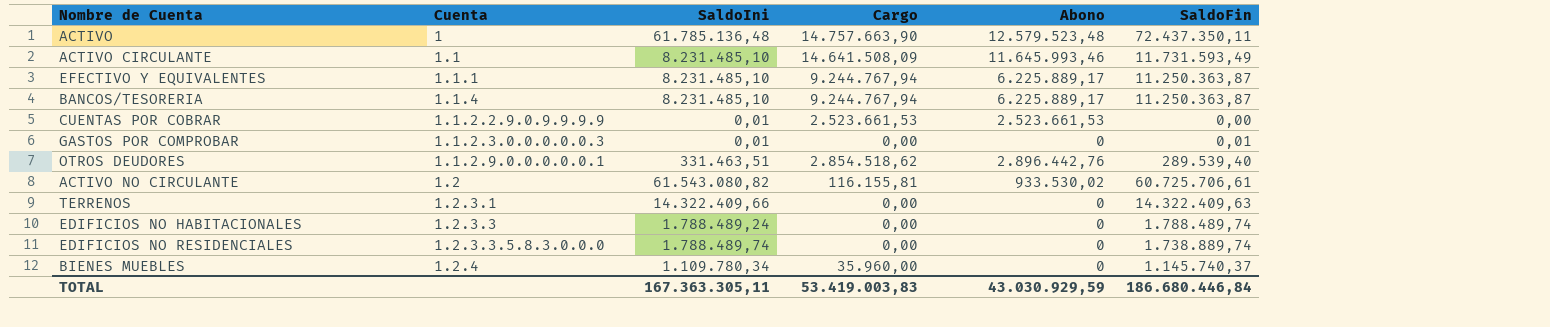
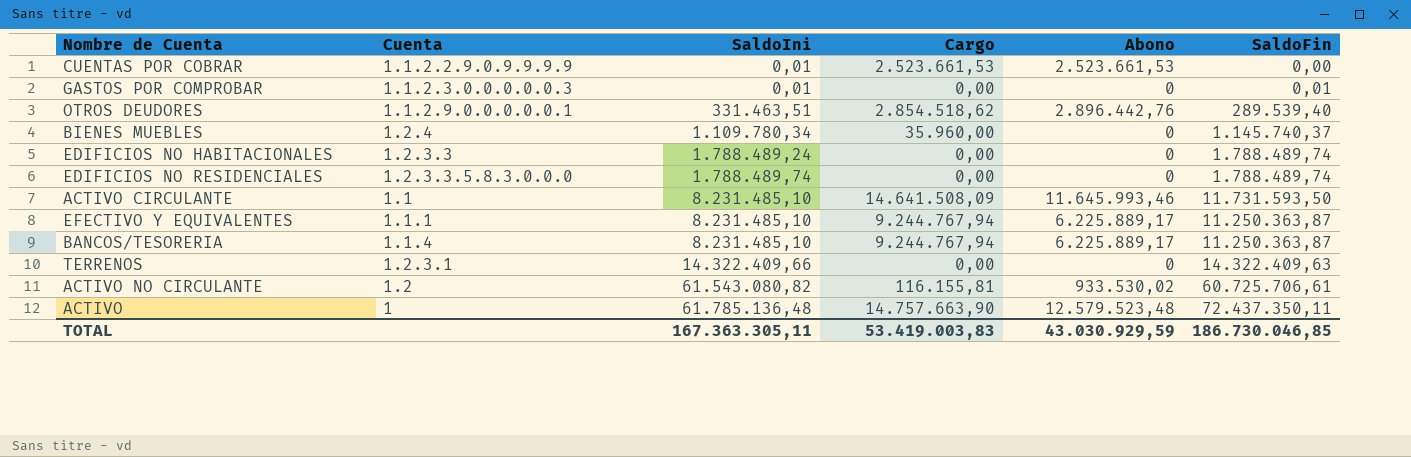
row order: none -> SaldoIni ascending
EDIFICIOS NO RESIDENCIALES | SaldoFin: 1.738.889,74 -> 1.788.489,74
ACTIVO CIRCULANTE | SaldoFin: 11.731.593,49 -> 11.731.593,50
TOTAL | SaldoFin: 186.680.446,84 -> 186.730.046,85

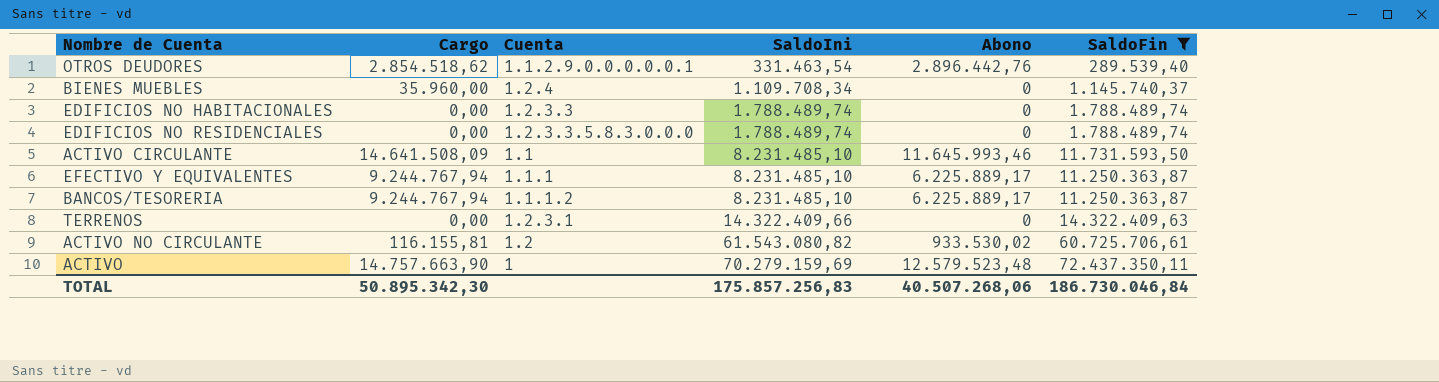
filter: none -> SaldoFin >= 289.539,40
column Cargo | position: 4 -> 2
OTROS DEUDORES | SaldoIni: 331.463,51 -> 331.463,54
BIENES MUEBLES | SaldoIni: 1.109.780,34 -> 1.109.708,34
EDIFICIOS NO HABITACIONALES | SaldoIni: 1.788.489,24 -> 1.788.489,74
BANCOS/TESORERIA | Cuenta: 1.1.4 -> 1.1.1.2
ACTIVO | SaldoIni: 61.785.136,48 -> 70.279.159,69
TOTAL | Cargo: 53.419.003,83 -> 50.895.342,30
TOTAL | SaldoIni: 167.363.305,11 -> 175.857.256,83
TOTAL | Abono: 43.030.929,59 -> 40.507.268,06
TOTAL | SaldoFin: 186.730.046,85 -> 186.730.046,84

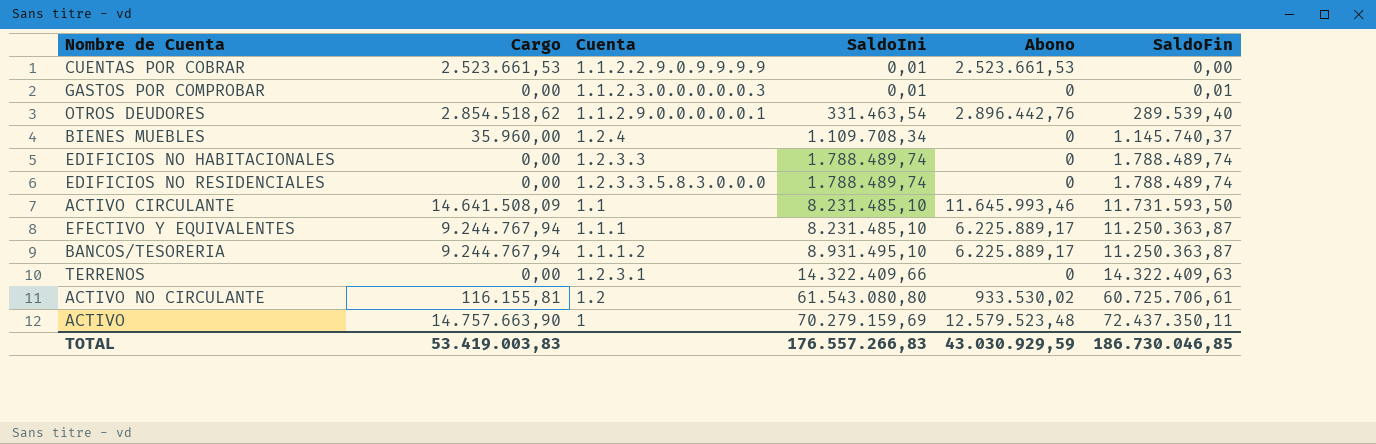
filter: SaldoFin >= 289.539,40 -> none
BANCOS/TESORERIA | SaldoIni: 8.231.485,10 -> 8.931.495,10
ACTIVO NO CIRCULANTE | SaldoIni: 61.543.080,82 -> 61.543.080,80
TOTAL | Cargo: 50.895.342,30 -> 53.419.003,83
TOTAL | SaldoIni: 175.857.256,83 -> 176.557.266,83
TOTAL | Abono: 40.507.268,06 -> 43.030.929,59
TOTAL | SaldoFin: 186.730.046,84 -> 186.730.046,85

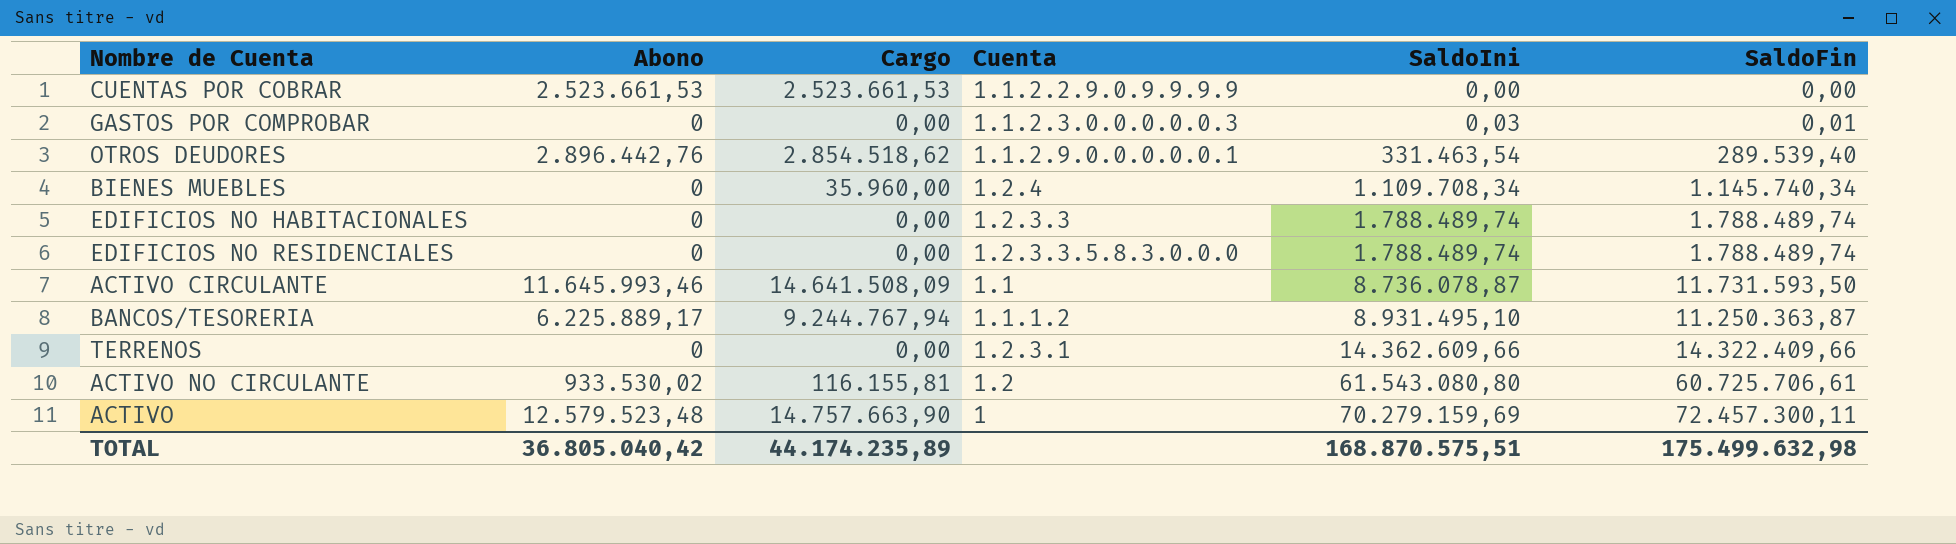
column Abono | position: 5 -> 2
row EFECTIVO Y EQUIVALENTES: 9.244.767,94 | 1.1.1 | 8.231.485,10 | 6.225.889,17 | 11.250.363,87 -> none
CUENTAS POR COBRAR | SaldoIni: 0,01 -> 0,00
GASTOS POR COMPROBAR | SaldoIni: 0,01 -> 0,03
BIENES MUEBLES | SaldoFin: 1.145.740,37 -> 1.145.740,34
ACTIVO CIRCULANTE | SaldoIni: 8.231.485,10 -> 8.736.078,87
TERRENOS | SaldoIni: 14.322.409,66 -> 14.362.609,66
TERRENOS | SaldoFin: 14.322.409,63 -> 14.322.409,66
ACTIVO | SaldoFin: 72.437.350,11 -> 72.457.300,11
TOTAL | Abono: 43.030.929,59 -> 36.805.040,42
TOTAL | Cargo: 53.419.003,83 -> 44.174.235,89
TOTAL | SaldoIni: 176.557.266,83 -> 168.870.575,51
TOTAL | SaldoFin: 186.730.046,85 -> 175.499.632,98

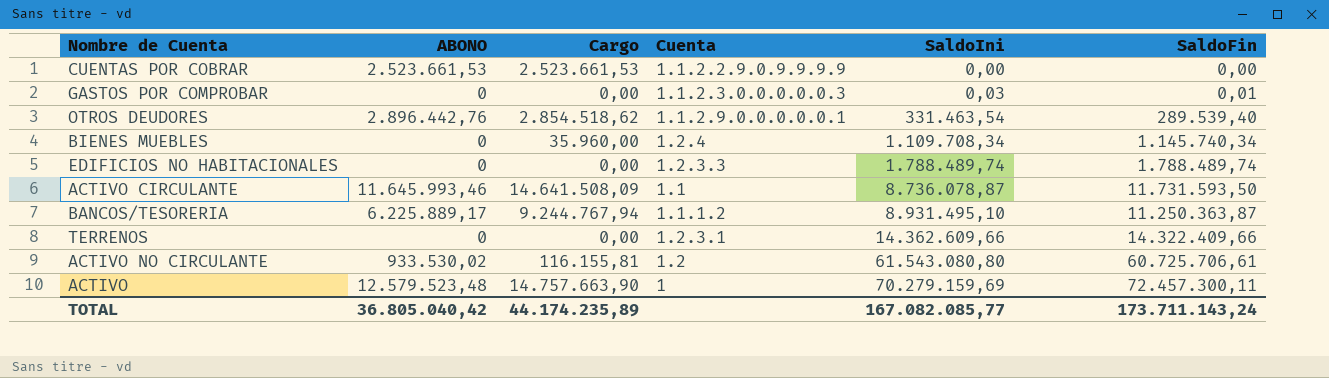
column name: Abono -> ABONO
row EDIFICIOS NO RESIDENCIALES: 0 | 0,00 | 1.2.3.3.5.8.3.0.0.0 | 1.788.489,74 | 1.788.489,74 -> none
TOTAL | SaldoIni: 168.870.575,51 -> 167.082.085,77
TOTAL | SaldoFin: 175.499.632,98 -> 173.711.143,24

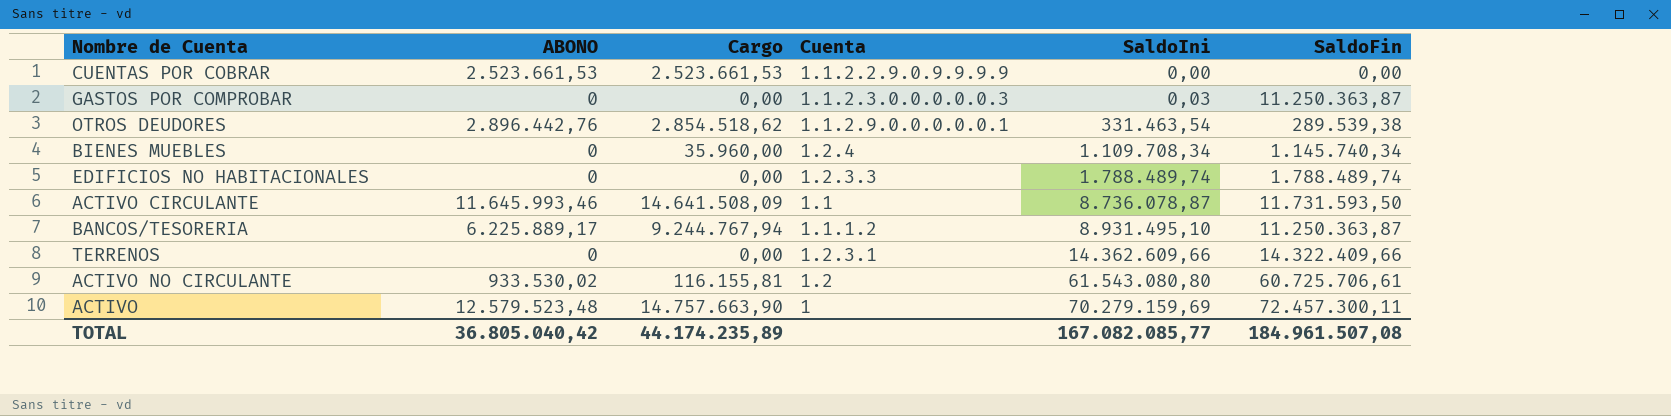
GASTOS POR COMPROBAR | SaldoFin: 0,01 -> 11.250.363,87
OTROS DEUDORES | SaldoFin: 289.539,40 -> 289.539,38
TOTAL | SaldoFin: 173.711.143,24 -> 184.961.507,08

